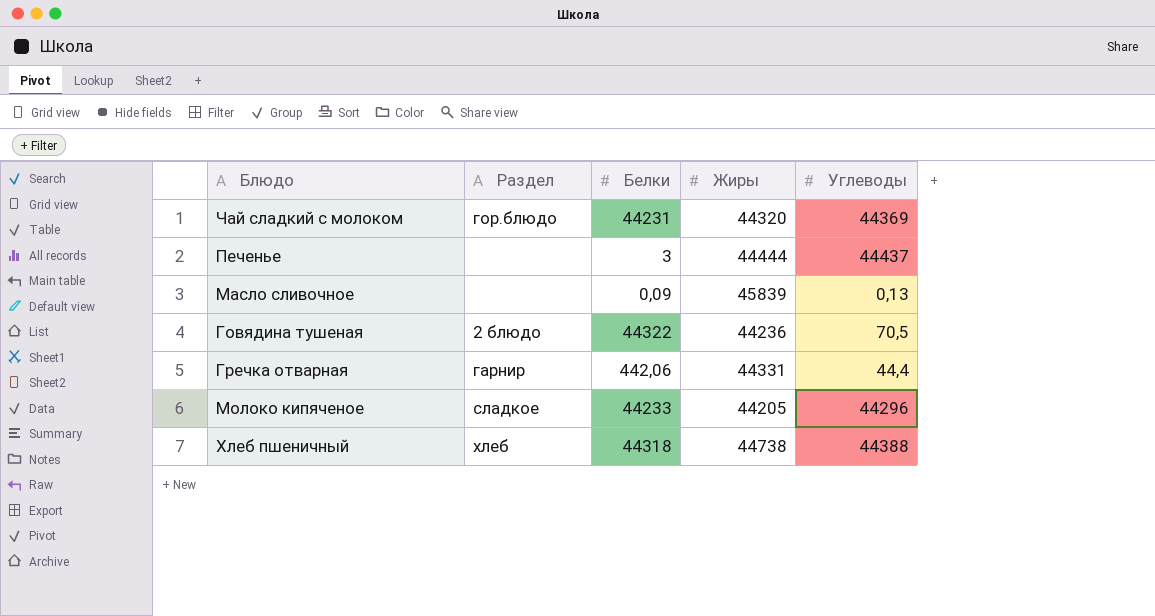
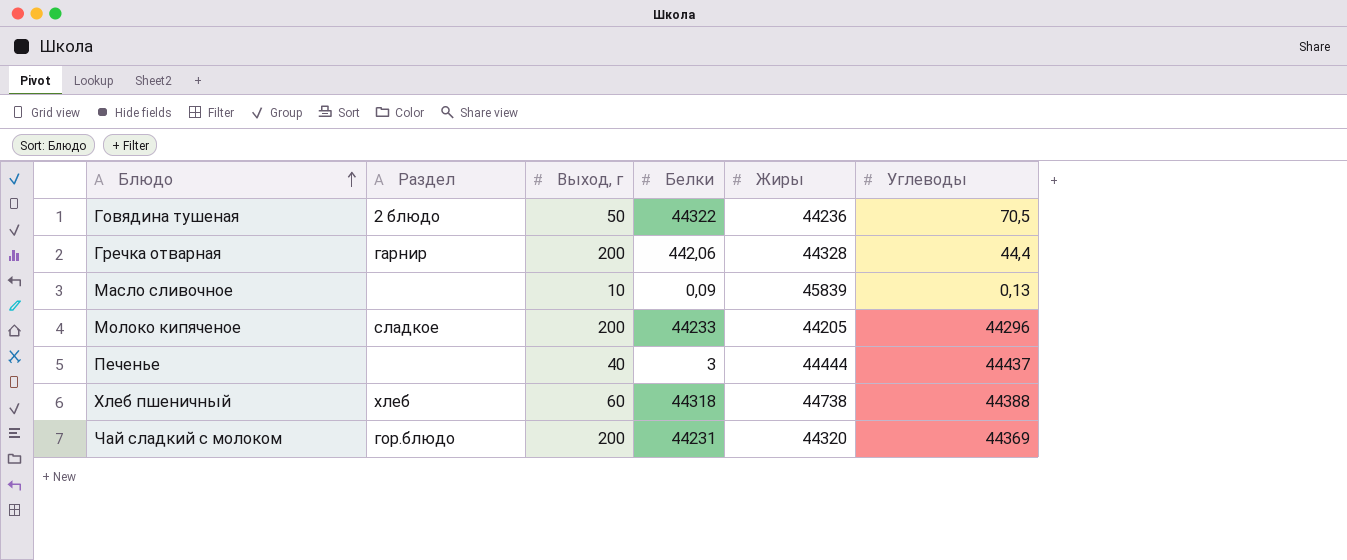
row order: none -> Блюдо ascending
column Выход, г | position: none -> 3
Гречка отварная | Жиры: 44331 -> 44328

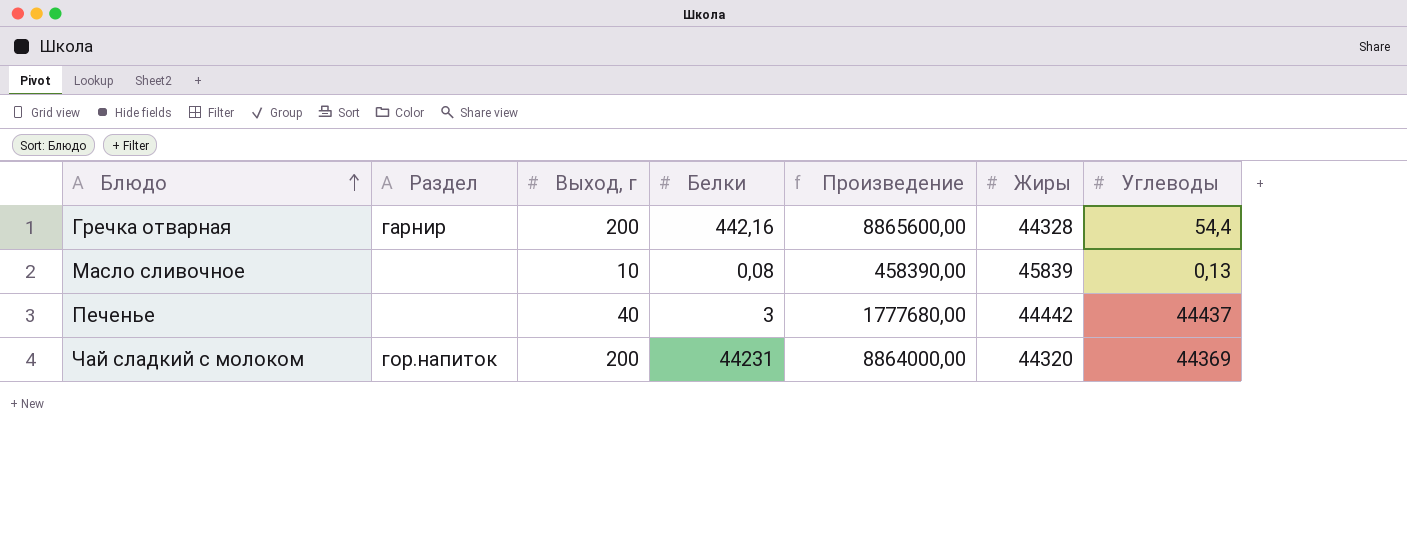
column Произведение | formula: none -> [Выход, г] * [Жиры]
row Говядина тушеная: 2 блюдо | 50 | 44322 | 44236 | 70,5 -> none
row Молоко кипяченое: сладкое | 200 | 44233 | 44205 | 44296 -> none
row Хлеб пшеничный: хлеб | 60 | 44318 | 44738 | 44388 -> none
Гречка отварная | Белки: 442,06 -> 442,16
Гречка отварная | Углеводы: 44,4 -> 54,4
Масло сливочное | Белки: 0,09 -> 0,08
Печенье | Жиры: 44444 -> 44442
Чай сладкий с молоком | Раздел: гор.блюдо -> гор.напиток

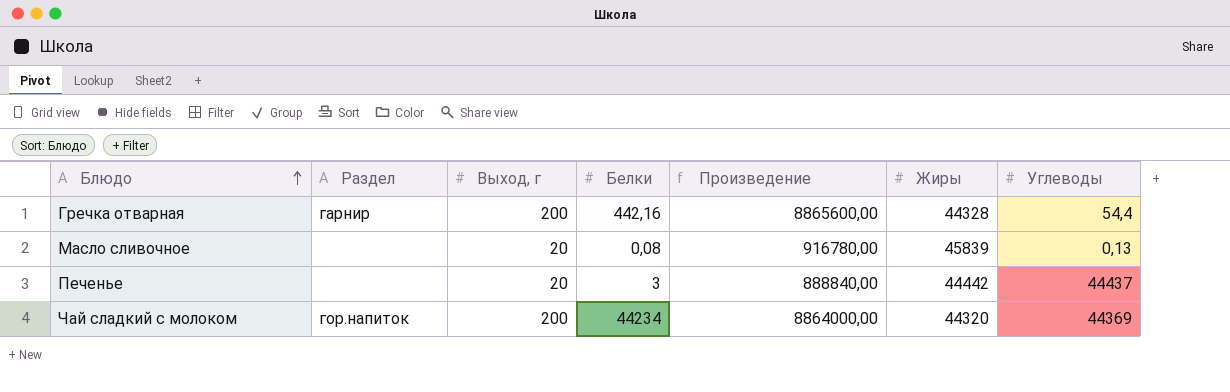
Масло сливочное | Выход, г: 10 -> 20
Масло сливочное | Произведение: 458390,00 -> 916780,00
Печенье | Выход, г: 40 -> 20
Печенье | Произведение: 1777680,00 -> 888840,00
Чай сладкий с молоком | Белки: 44231 -> 44234

